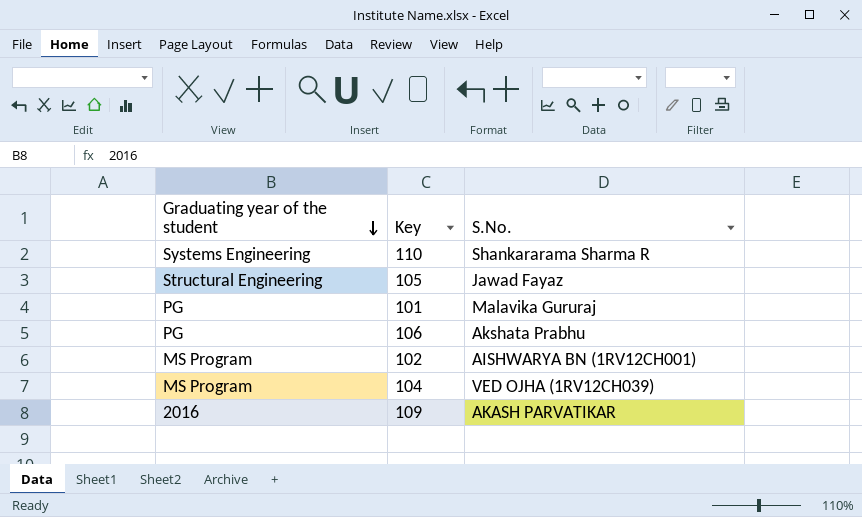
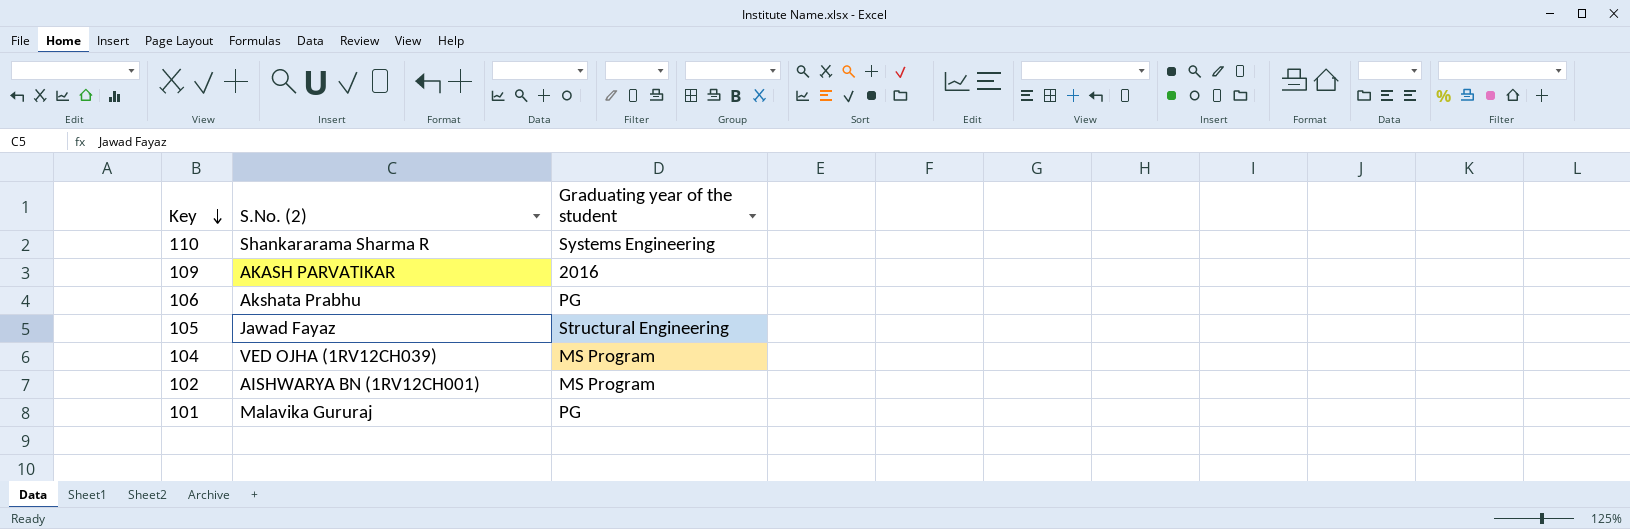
row order: Graduating year of the student descending -> Key descending
column name: S.No. -> S.No. (2)
column Graduating year of the student | position: 1 -> 3

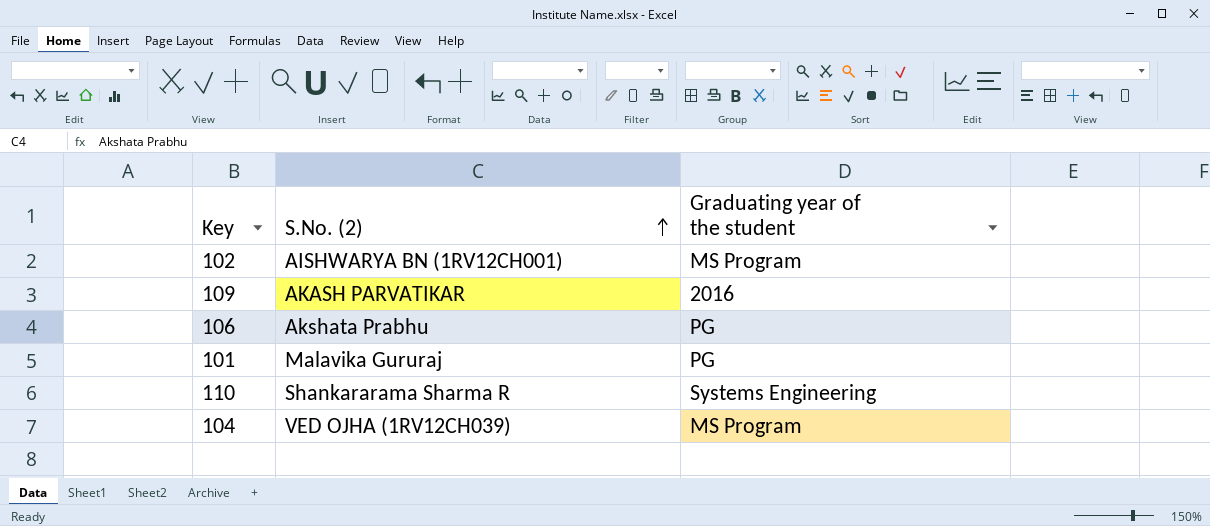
row order: Key descending -> S.No. (2) ascending
row 105: Jawad Fayaz | Structural Engineering -> none

